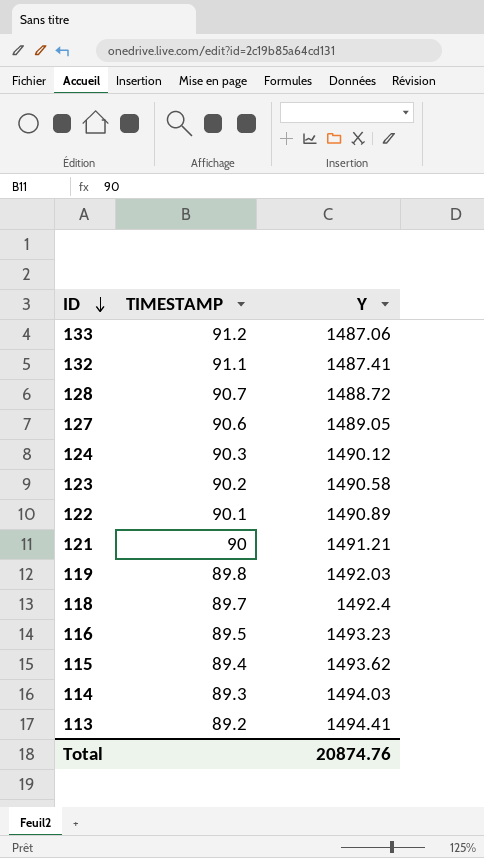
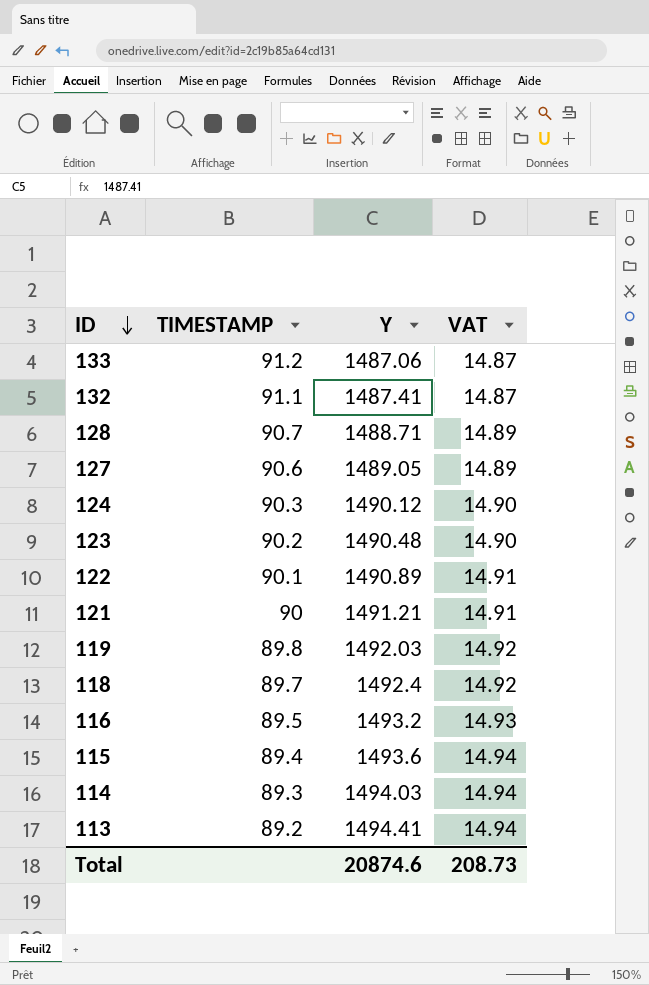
column VAT | formula: none -> [Y] * 0.01
128 | Y: 1488.72 -> 1488.71
123 | Y: 1490.58 -> 1490.48
116 | Y: 1493.23 -> 1493.2
115 | Y: 1493.62 -> 1493.6
Total | Y: 20874.76 -> 20874.6

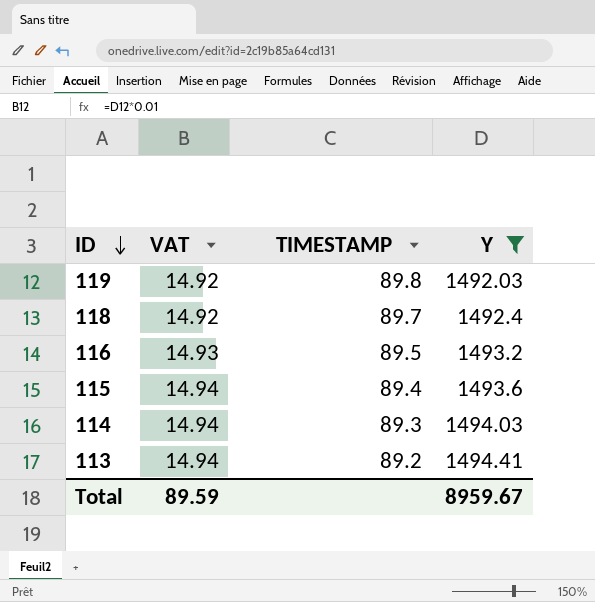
filter: none -> Y >= 1492.03
column VAT | position: 4 -> 2
Total | VAT: 208.73 -> 89.59
Total | Y: 20874.6 -> 8959.67

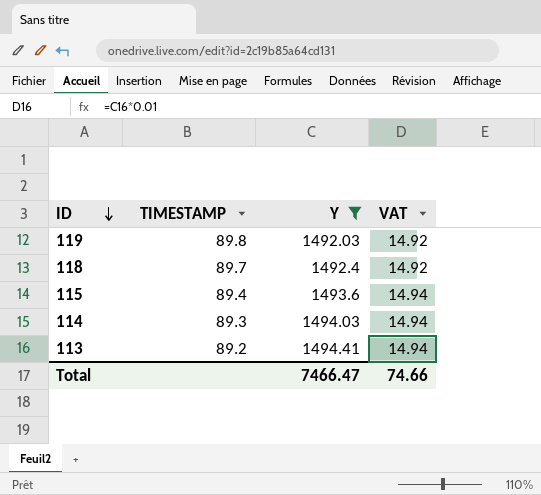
column VAT | position: 2 -> 4
row 116: 14.93 | 89.5 | 1493.2 -> none
Total | Y: 8959.67 -> 7466.47
Total | VAT: 89.59 -> 74.66

